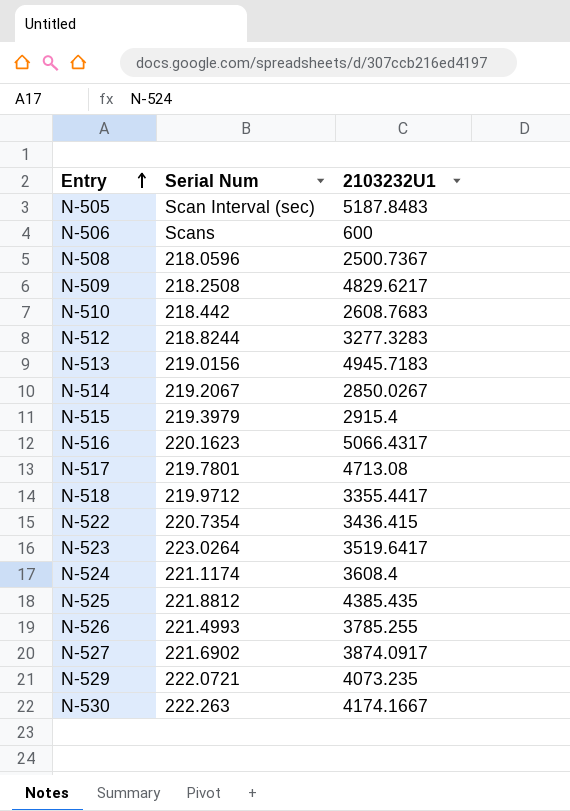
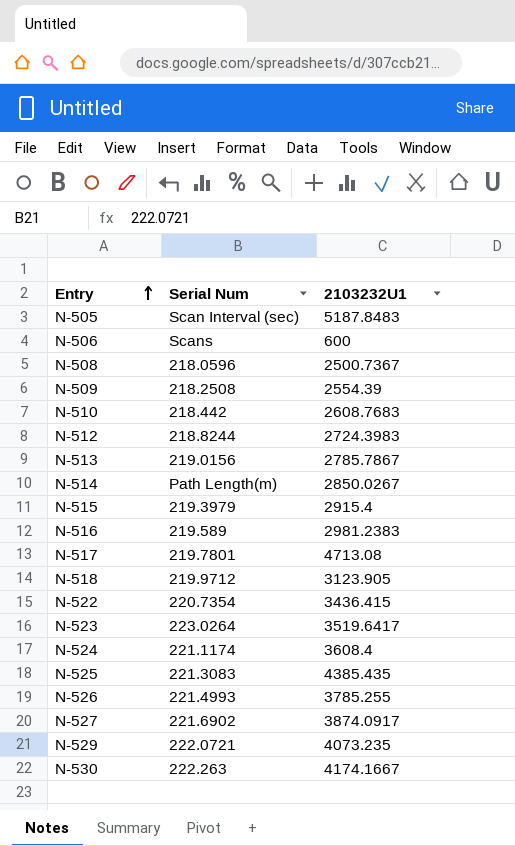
N-509 | 2103232U1: 4829.6217 -> 2554.39
N-512 | 2103232U1: 3277.3283 -> 2724.3983
N-513 | 2103232U1: 4945.7183 -> 2785.7867
N-514 | Serial Num: 219.2067 -> Path Length(m)
N-516 | Serial Num: 220.1623 -> 219.589
N-516 | 2103232U1: 5066.4317 -> 2981.2383
N-518 | 2103232U1: 3355.4417 -> 3123.905
N-525 | Serial Num: 221.8812 -> 221.3083

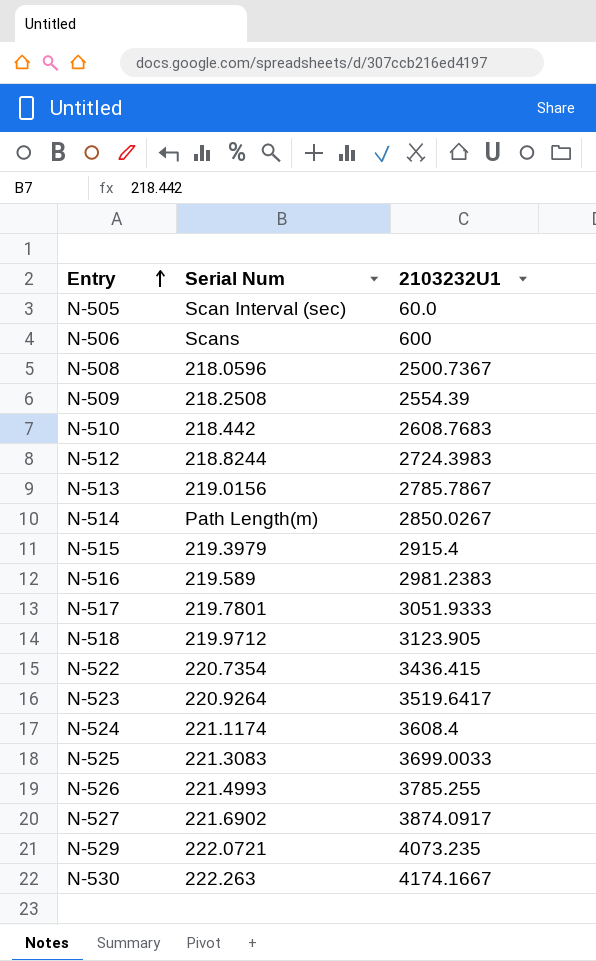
N-505 | 2103232U1: 5187.8483 -> 60.0
N-517 | 2103232U1: 4713.08 -> 3051.9333
N-523 | Serial Num: 223.0264 -> 220.9264
N-525 | 2103232U1: 4385.435 -> 3699.0033

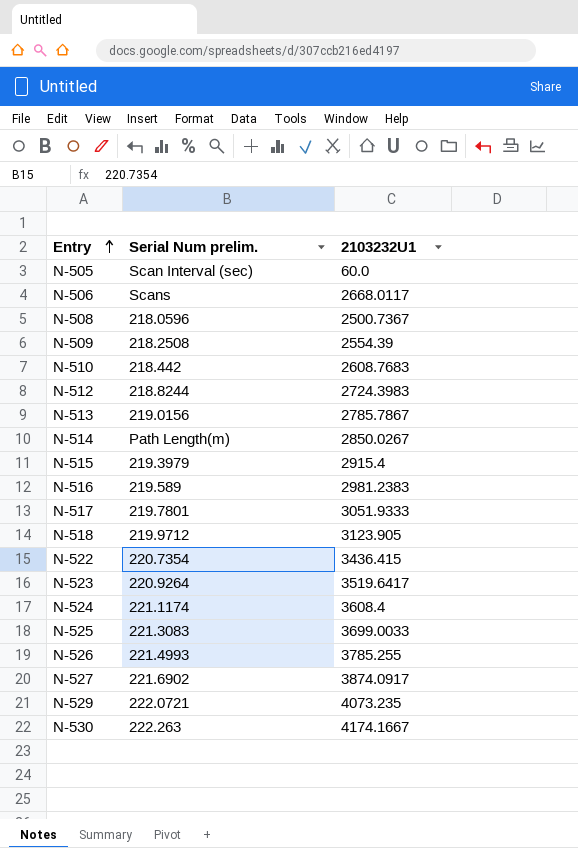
column name: Serial Num -> Serial Num prelim.
N-506 | 2103232U1: 600 -> 2668.0117

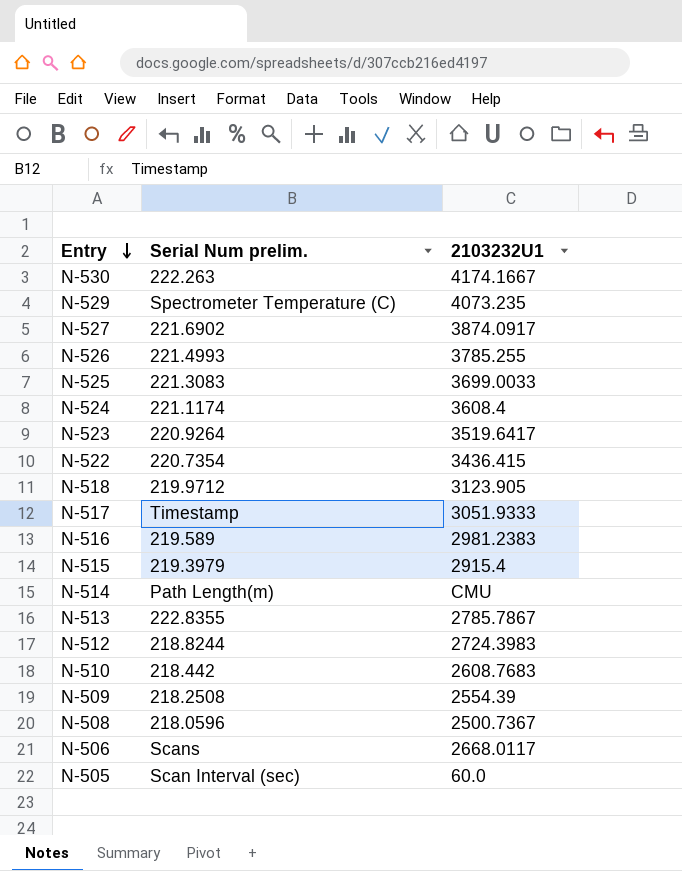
row order: Entry ascending -> Entry descending
N-529 | Serial Num prelim.: 222.0721 -> Spectrometer Temperature (C)
N-517 | Serial Num prelim.: 219.7801 -> Timestamp
N-514 | 2103232U1: 2850.0267 -> CMU
N-513 | Serial Num prelim.: 219.0156 -> 222.8355

